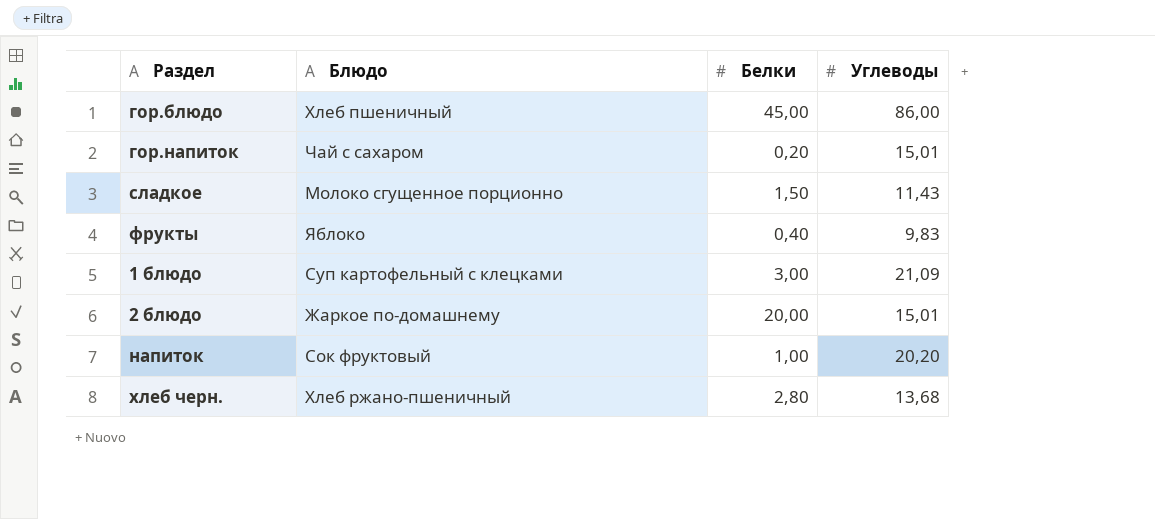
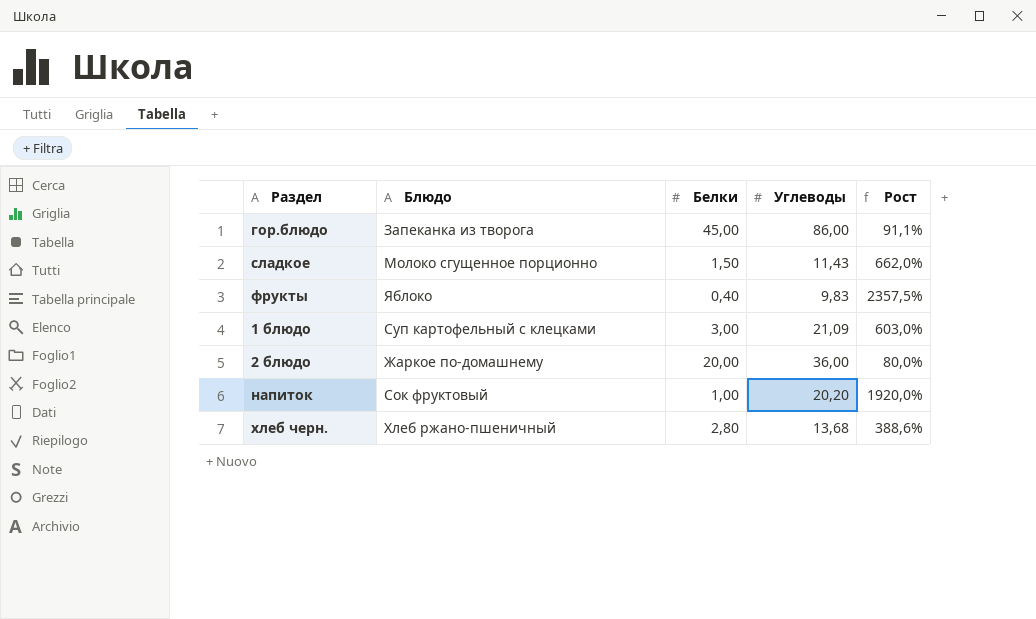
column Рост | formula: none -> ([Углеводы] - [Белки]) / [Белки]
row гор.напиток: Чай с сахаром | 0,20 | 15,01 -> none
гор.блюдо | Блюдо: Хлеб пшеничный -> Запеканка из творога
2 блюдо | Углеводы: 15,01 -> 36,00

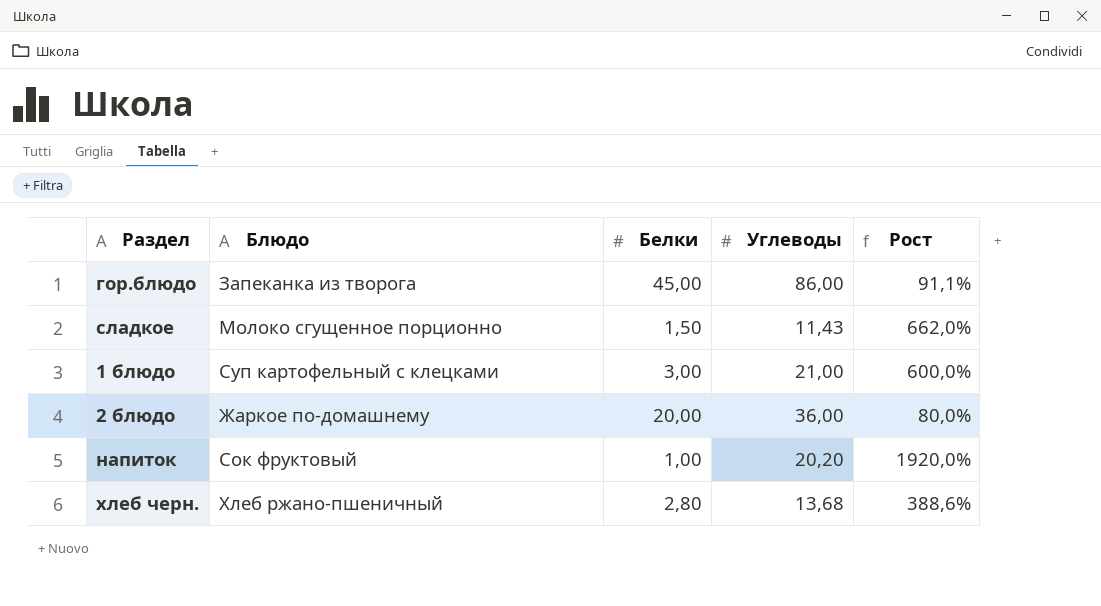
row фрукты: Яблоко | 0,40 | 9,83 | 2357,5% -> none
1 блюдо | Углеводы: 21,09 -> 21,00
1 блюдо | Рост: 603,0% -> 600,0%

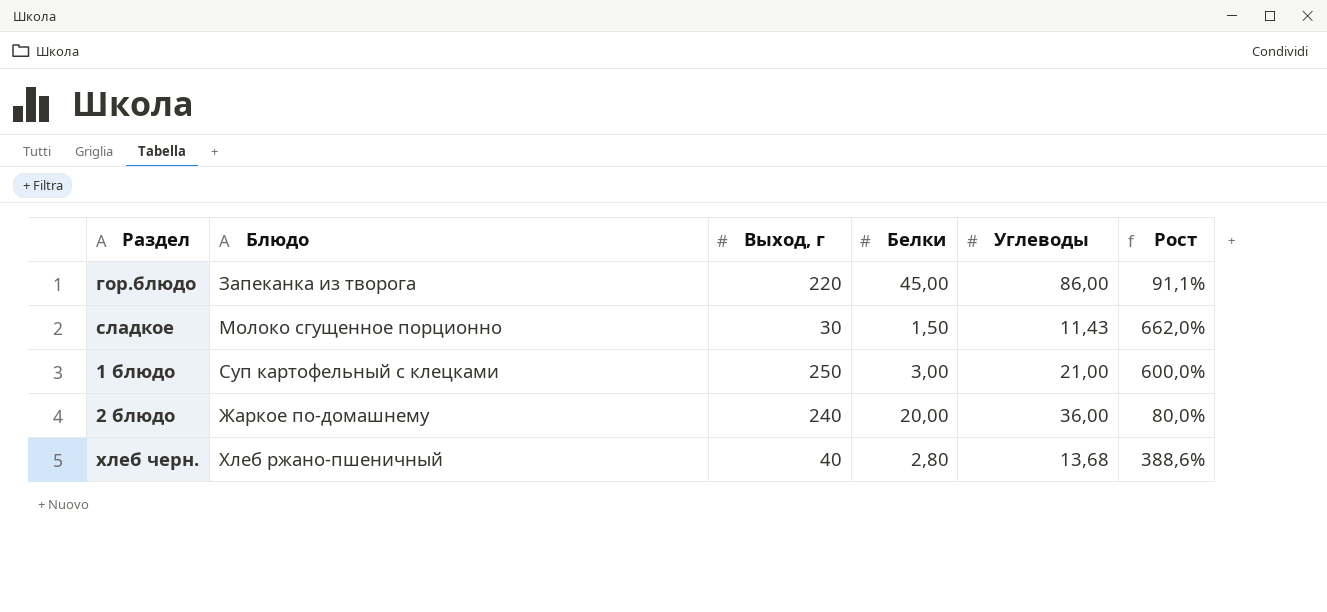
column Выход, г | position: none -> 3
row напиток: Сок фруктовый | 1,00 | 20,20 | 1920,0% -> none

